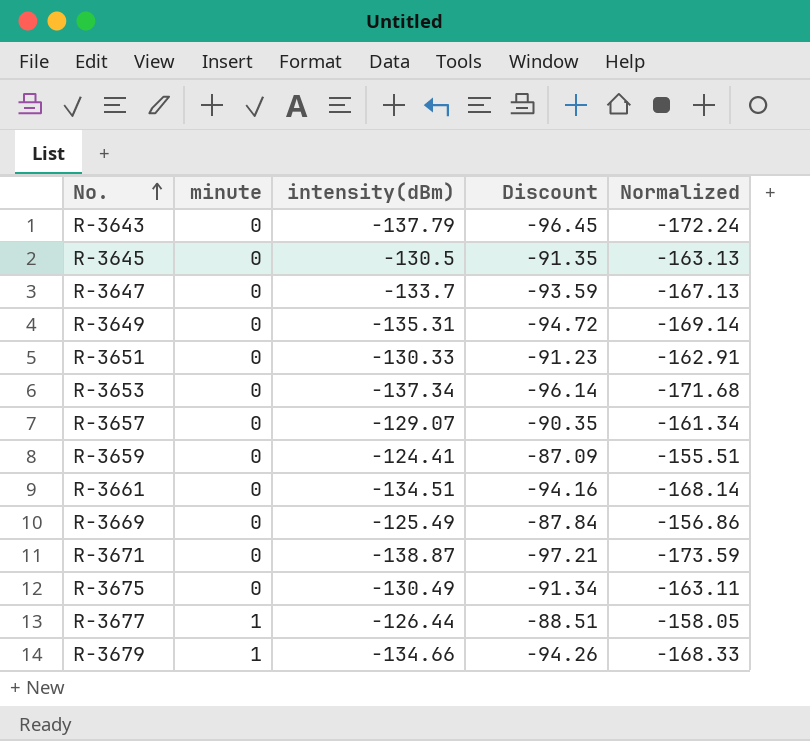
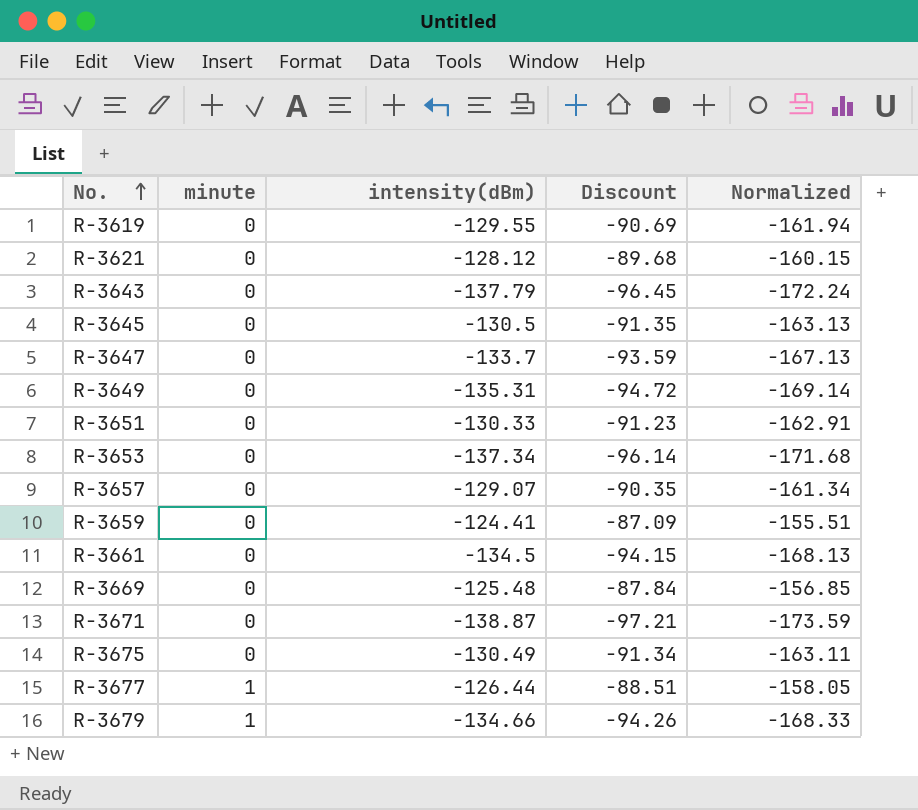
row R-3619: none -> 0 | -129.55 | -90.69 | -161.94
row R-3621: none -> 0 | -128.12 | -89.68 | -160.15
R-3661 | intensity(dBm): -134.51 -> -134.5
R-3661 | Discount: -94.16 -> -94.15
R-3661 | Normalized: -168.14 -> -168.13
R-3669 | intensity(dBm): -125.49 -> -125.48
R-3669 | Normalized: -156.86 -> -156.85

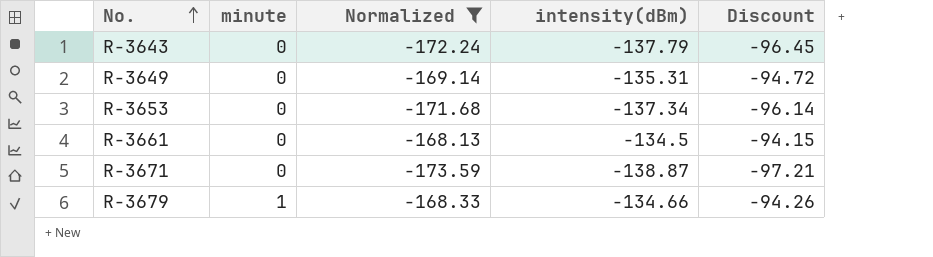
filter: none -> Normalized <= -168.13
column Normalized | position: 5 -> 3

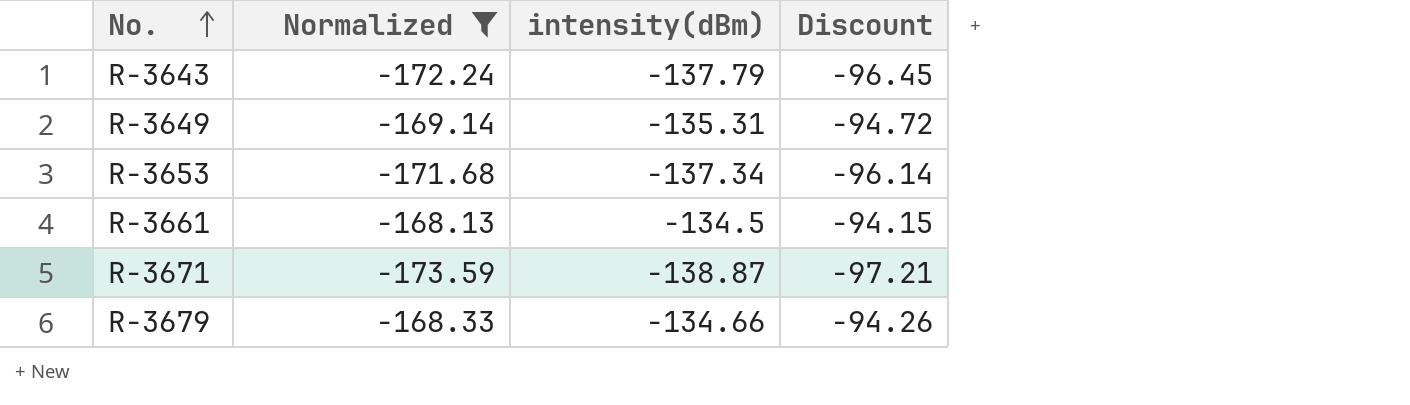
column minute | position: 2 -> none

